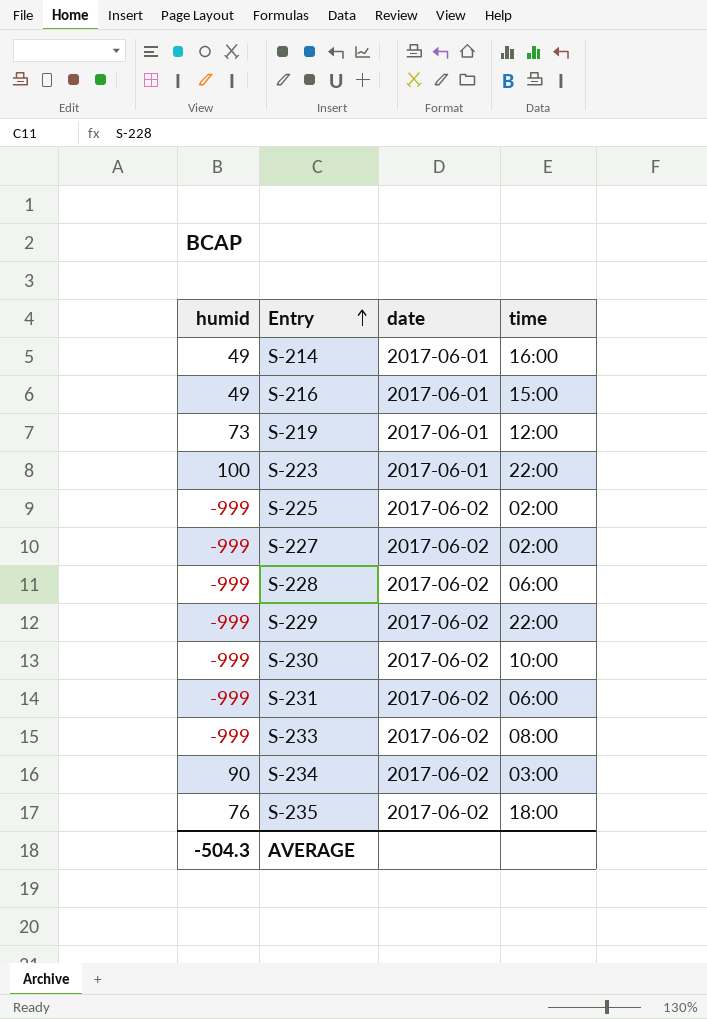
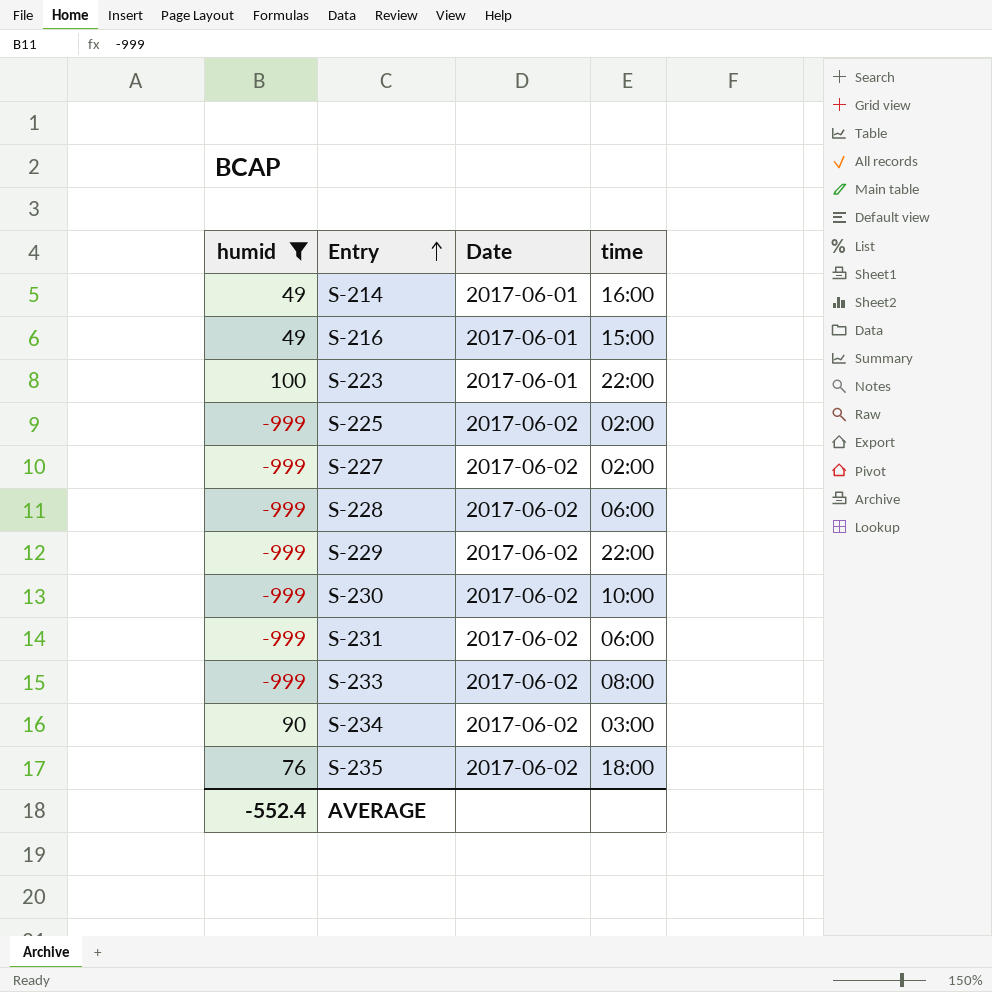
filter: none -> humid != 73
column name: date -> Date
AVERAGE | humid: -504.3 -> -552.4

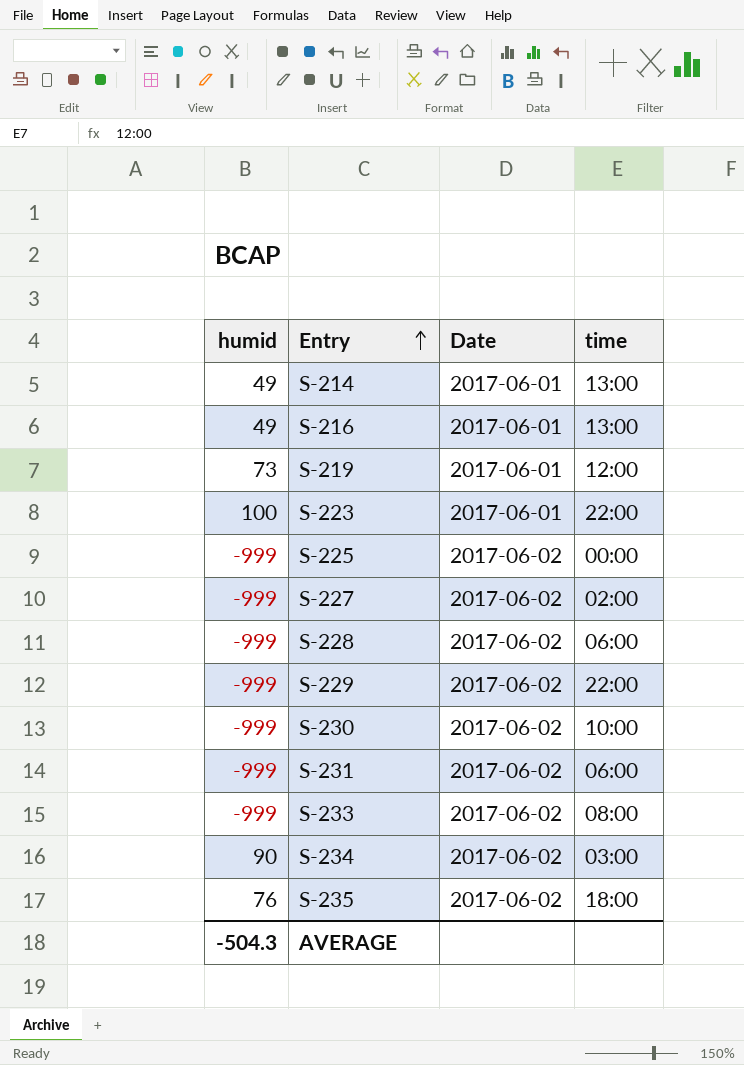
filter: humid != 73 -> none
S-214 | time: 16:00 -> 13:00
S-216 | time: 15:00 -> 13:00
S-225 | time: 02:00 -> 00:00
AVERAGE | humid: -552.4 -> -504.3

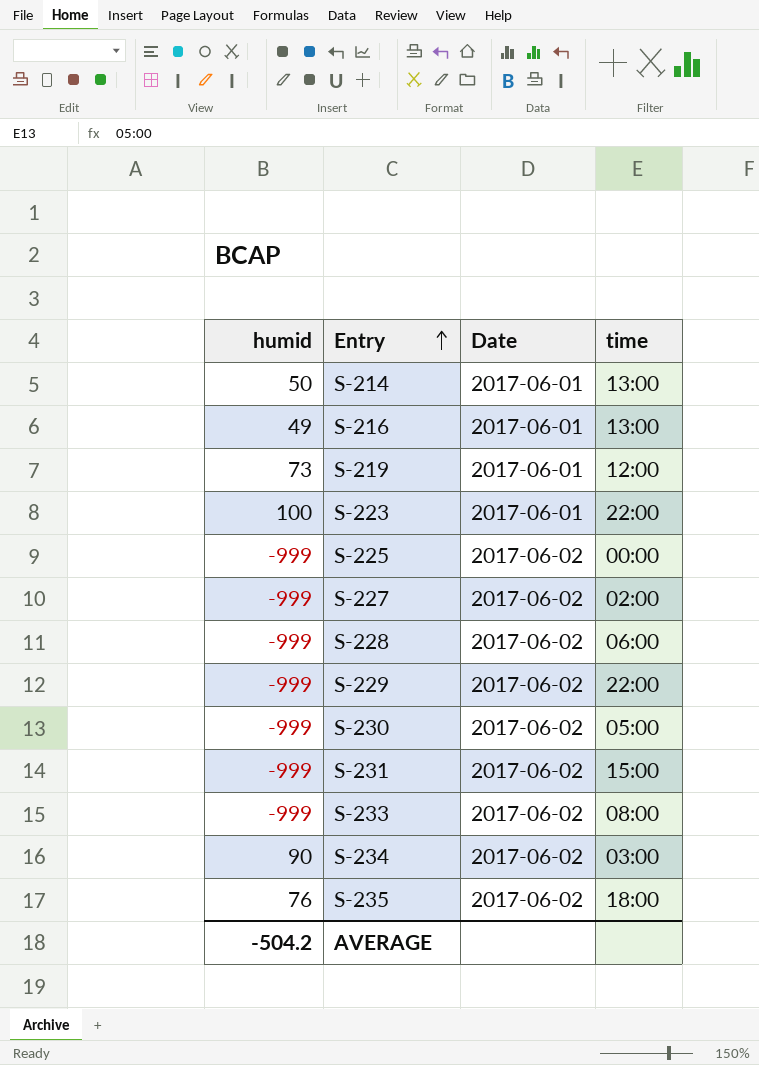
S-214 | humid: 49 -> 50
S-230 | time: 10:00 -> 05:00
S-231 | time: 06:00 -> 15:00
AVERAGE | humid: -504.3 -> -504.2

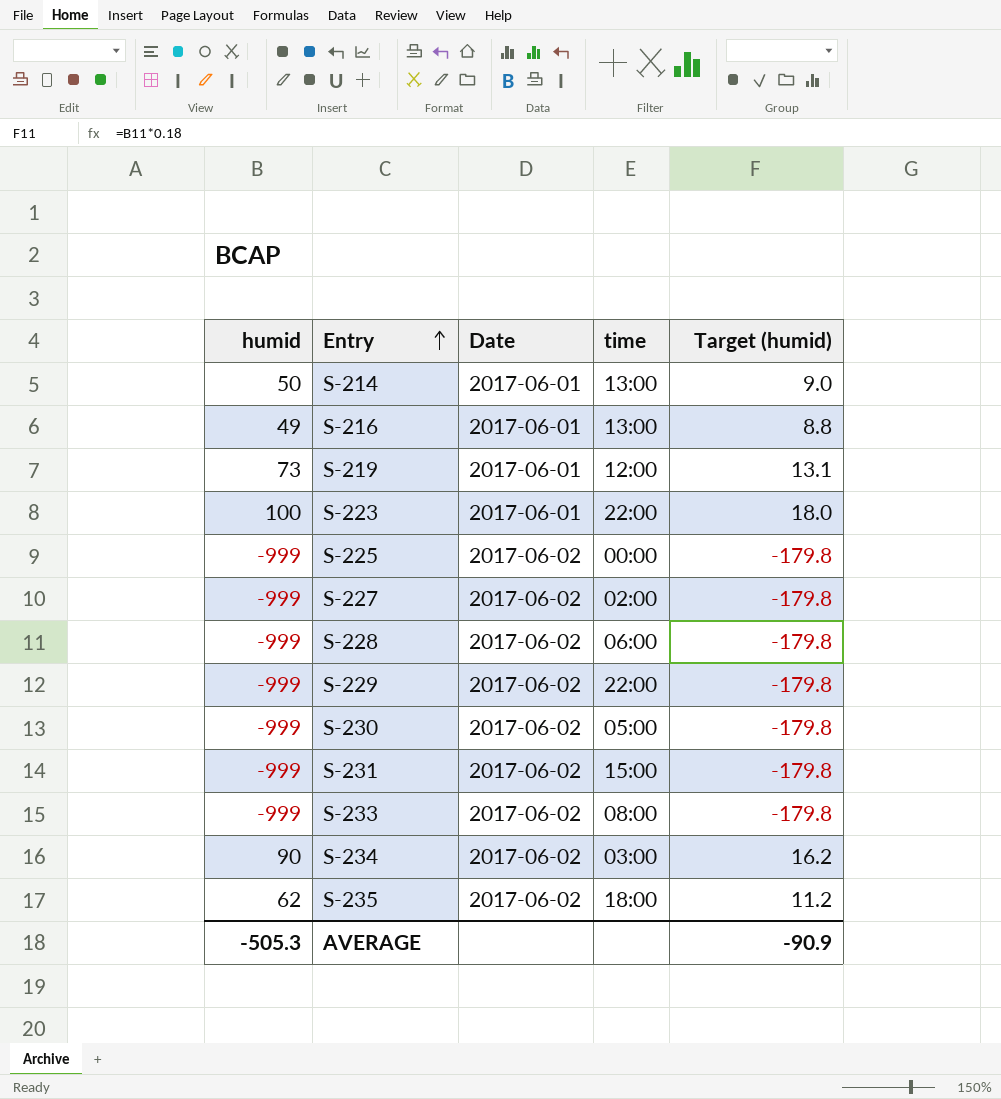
column Target (humid) | formula: none -> [humid] * 0.18
S-235 | humid: 76 -> 62
AVERAGE | humid: -504.2 -> -505.3

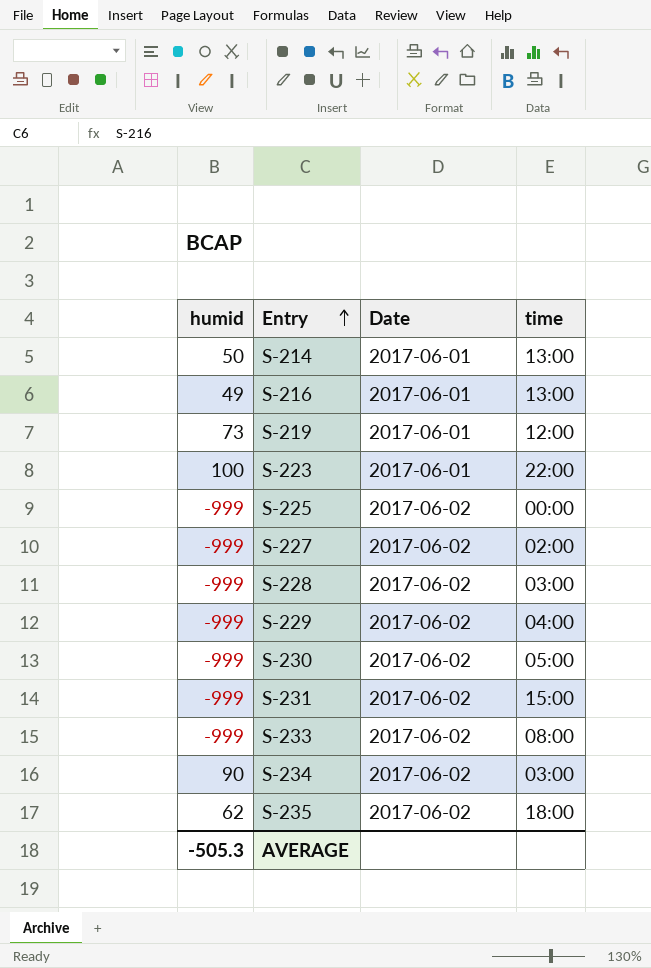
column Target (humid) | formula: [humid] * 0.18 -> none
S-228 | time: 06:00 -> 03:00
S-229 | time: 22:00 -> 04:00

